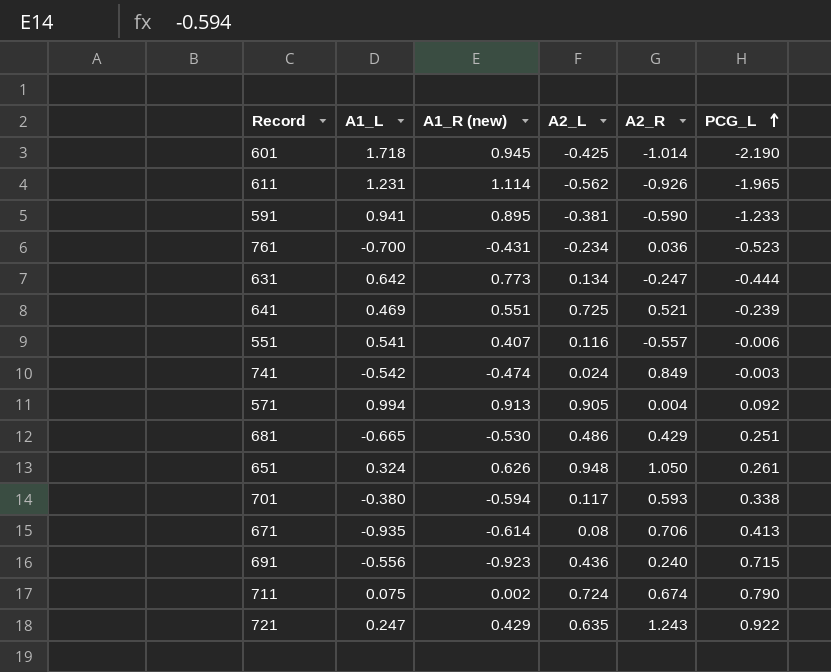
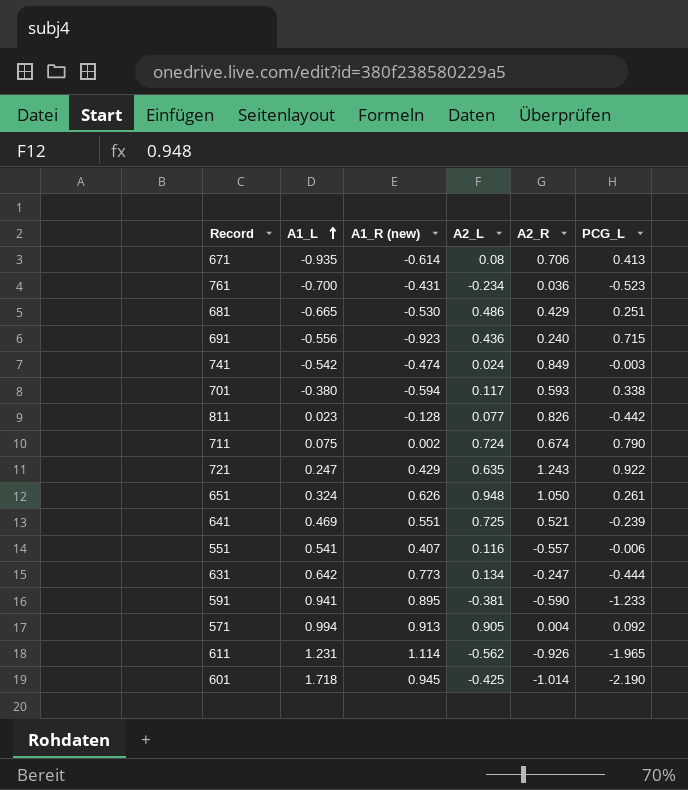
row order: PCG_L ascending -> A1_L ascending
row 811: none -> 0.023 | -0.128 | 0.077 | 0.826 | -0.442

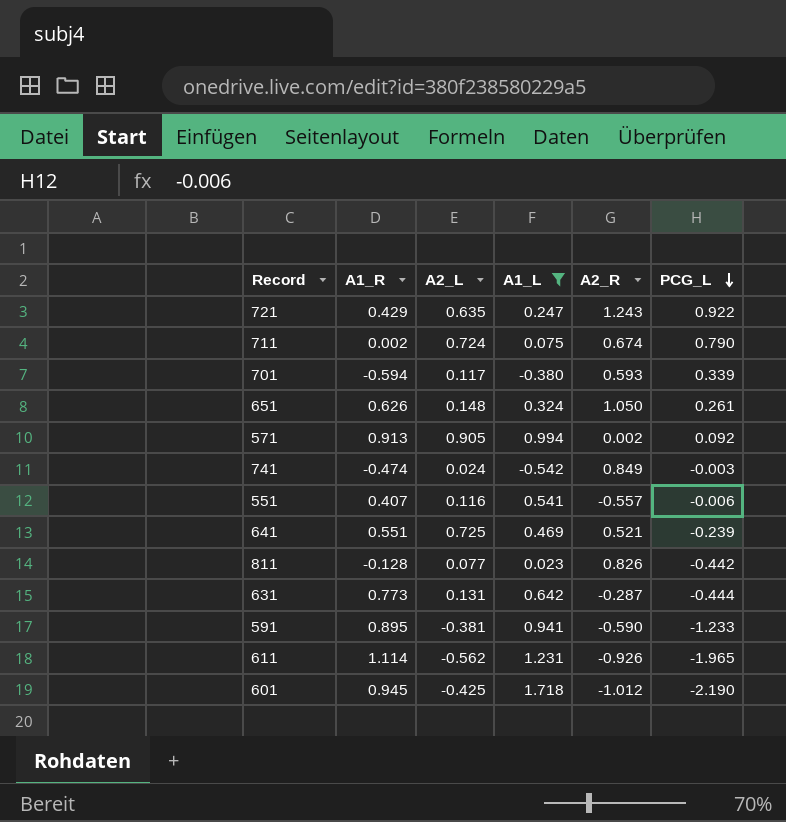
filter: none -> A1_L >= -0.542
row order: A1_L ascending -> PCG_L descending
column name: A1_R (new) -> A1_R
column A1_L | position: 2 -> 4
701 | PCG_L: 0.338 -> 0.339
651 | A2_L: 0.948 -> 0.148
571 | A2_R: 0.004 -> 0.002
631 | A2_L: 0.134 -> 0.131
631 | A2_R: -0.247 -> -0.287
601 | A2_R: -1.014 -> -1.012

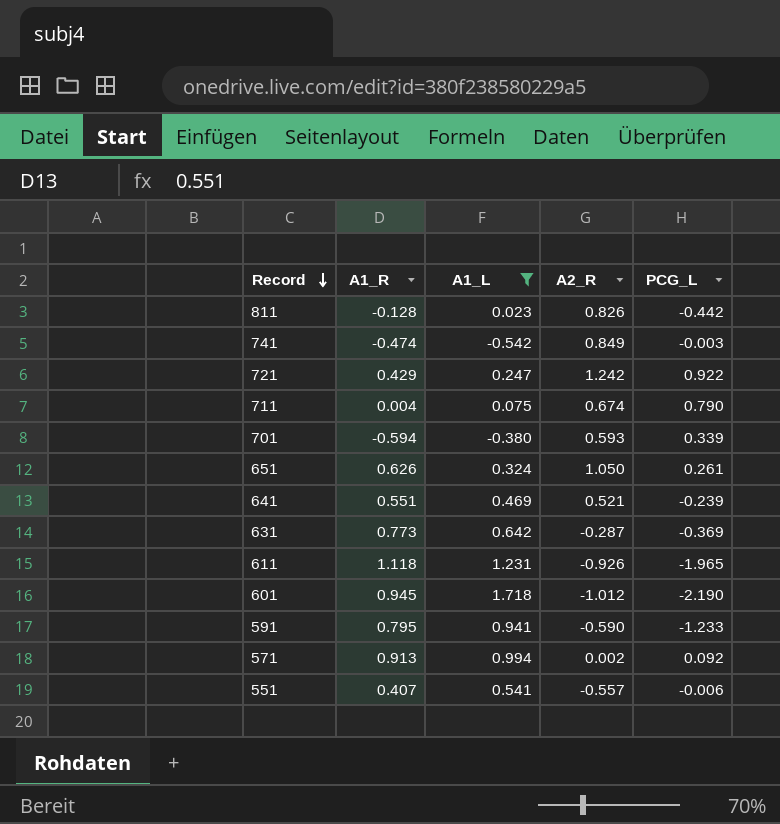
row order: PCG_L descending -> Record descending
column A2_L | position: 3 -> none
721 | A2_R: 1.243 -> 1.242
711 | A1_R: 0.002 -> 0.004
631 | PCG_L: -0.444 -> -0.369
611 | A1_R: 1.114 -> 1.118
591 | A1_R: 0.895 -> 0.795

